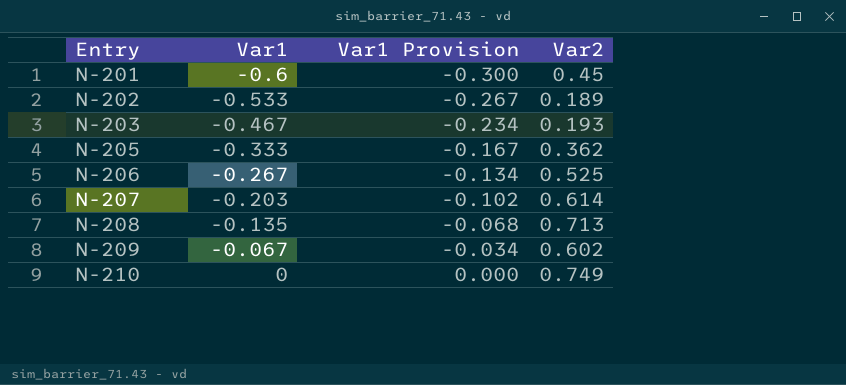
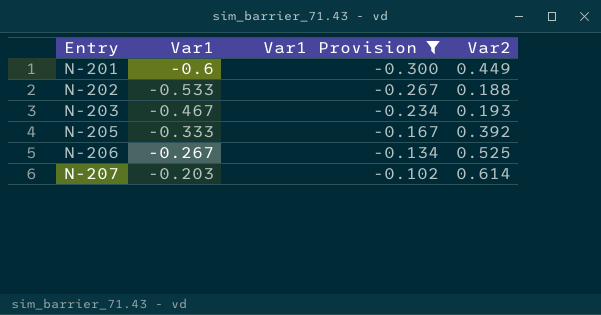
filter: none -> Var1 Provision <= -0.102
N-201 | Var2: 0.45 -> 0.449
N-202 | Var2: 0.189 -> 0.188
N-205 | Var2: 0.362 -> 0.392

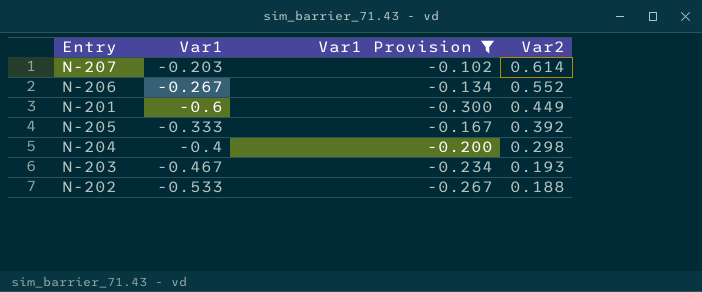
row order: Entry ascending -> Var2 descending
N-206 | Var2: 0.525 -> 0.552
row N-204: none -> -0.4 | -0.200 | 0.298

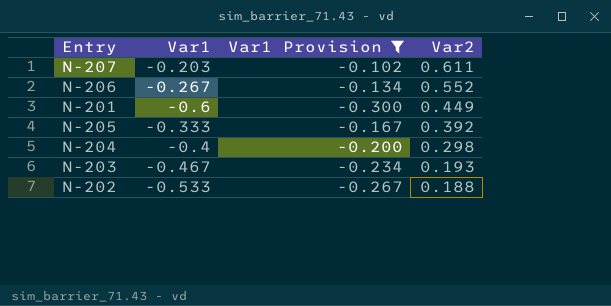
N-207 | Var2: 0.614 -> 0.611

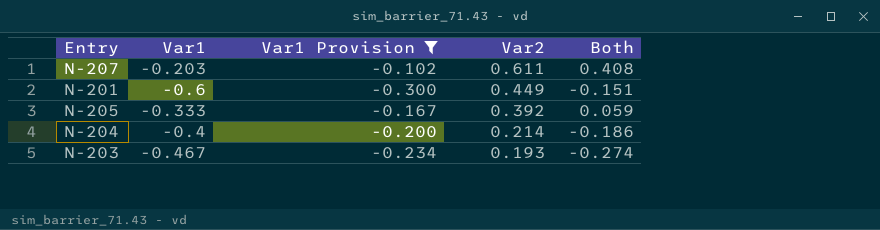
column Both | formula: none -> [Var1] + [Var2]
row N-206: -0.267 | -0.134 | 0.552 -> none
row N-202: -0.533 | -0.267 | 0.188 -> none
N-204 | Var2: 0.298 -> 0.214

